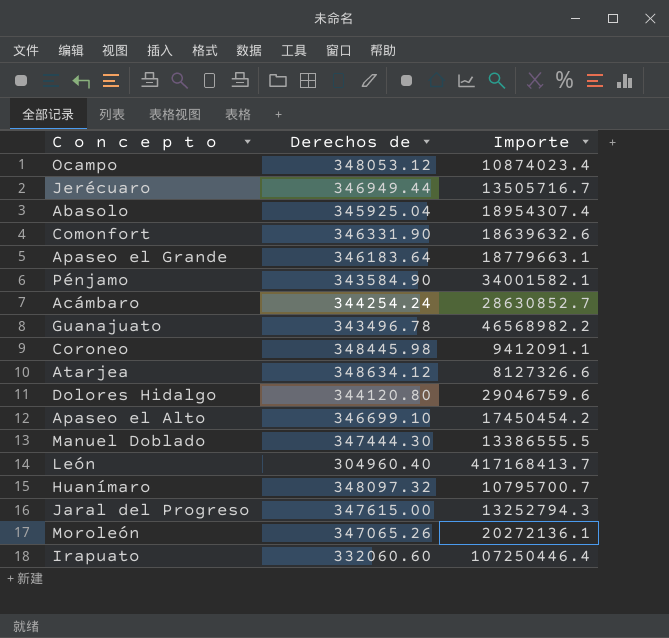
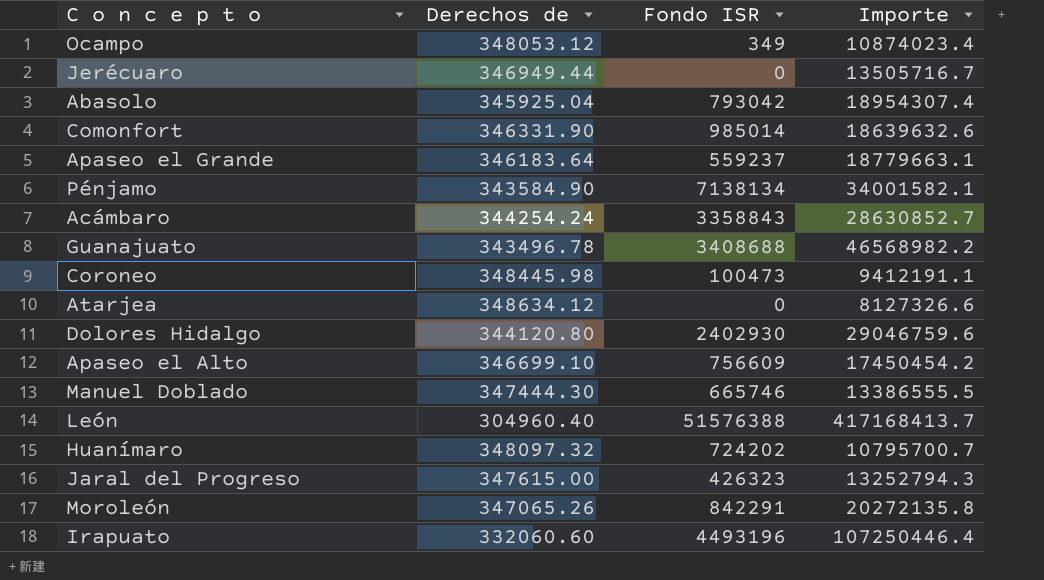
column Fondo ISR | position: none -> 3
Coroneo | Importe: 9412091.1 -> 9412191.1
Moroleón | Importe: 20272136.1 -> 20272135.8

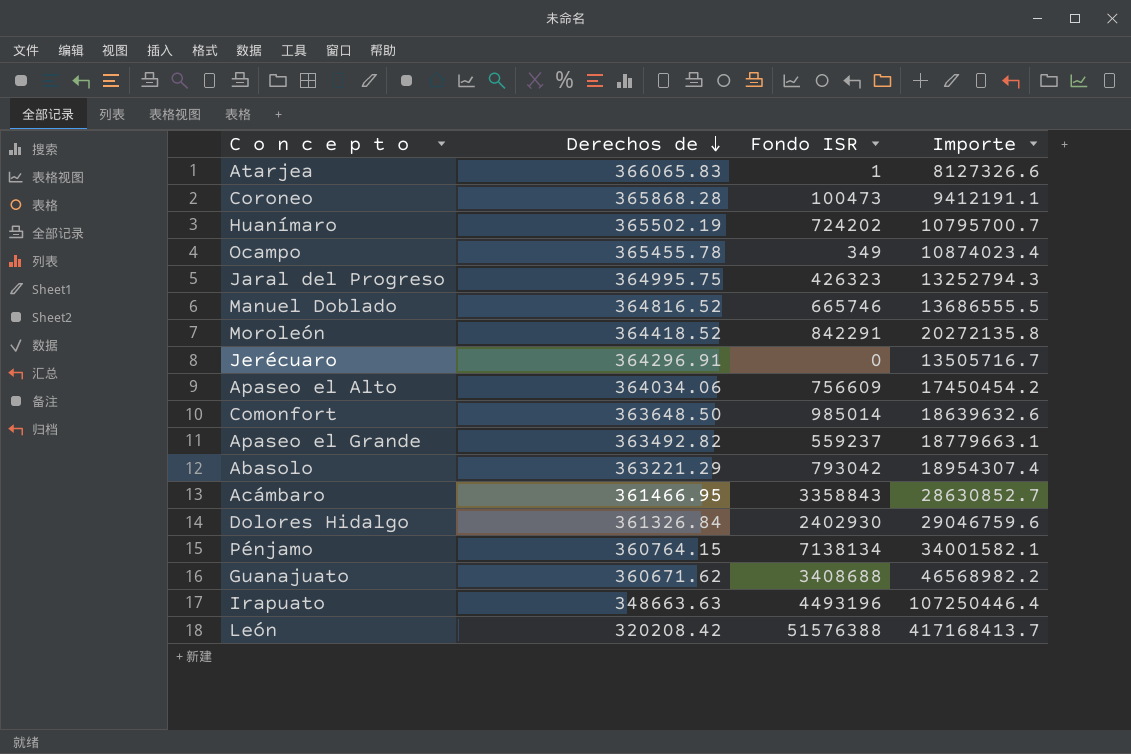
row order: none -> Derechos de descending
Atarjea | Derechos de: 348634.12 -> 366065.83
Atarjea | Fondo ISR: 0 -> 1
Coroneo | Derechos de: 348445.98 -> 365868.28
Huanímaro | Derechos de: 348097.32 -> 365502.19
Ocampo | Derechos de: 348053.12 -> 365455.78
Jaral del Progreso | Derechos de: 347615.00 -> 364995.75
Manuel Doblado | Derechos de: 347444.30 -> 364816.52
Manuel Doblado | Importe: 13386555.5 -> 13686555.5
Moroleón | Derechos de: 347065.26 -> 364418.52
Jerécuaro | Derechos de: 346949.44 -> 364296.91
Apaseo el Alto | Derechos de: 346699.10 -> 364034.06
Comonfort | Derechos de: 346331.90 -> 363648.50
Apaseo el Grande | Derechos de: 346183.64 -> 363492.82
Abasolo | Derechos de: 345925.04 -> 363221.29
Acámbaro | Derechos de: 344254.24 -> 361466.95
Dolores Hidalgo | Derechos de: 344120.80 -> 361326.84
Pénjamo | Derechos de: 343584.90 -> 360764.15
Guanajuato | Derechos de: 343496.78 -> 360671.62
Irapuato | Derechos de: 332060.60 -> 348663.63
León | Derechos de: 304960.40 -> 320208.42

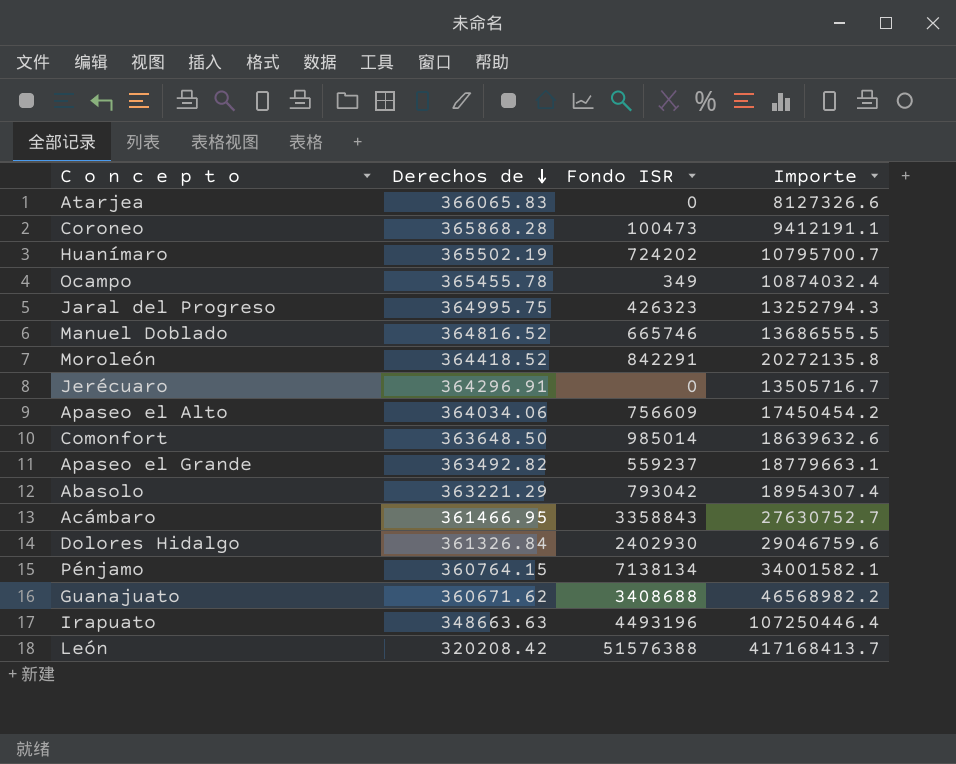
Atarjea | Fondo ISR: 1 -> 0
Ocampo | Importe: 10874023.4 -> 10874032.4
Acámbaro | Importe: 28630852.7 -> 27630752.7

